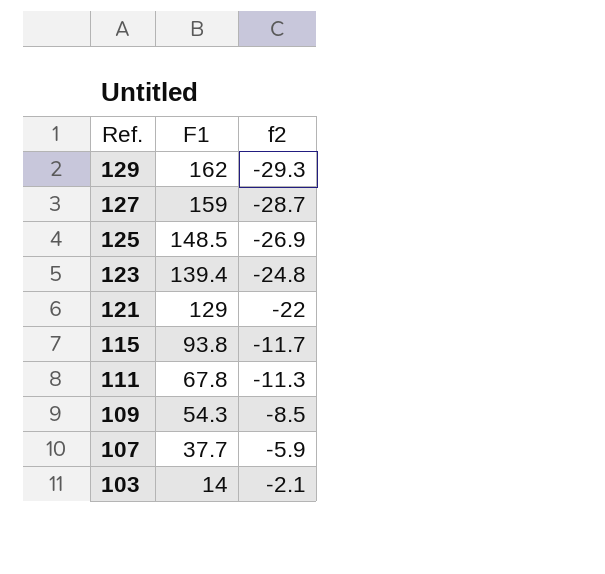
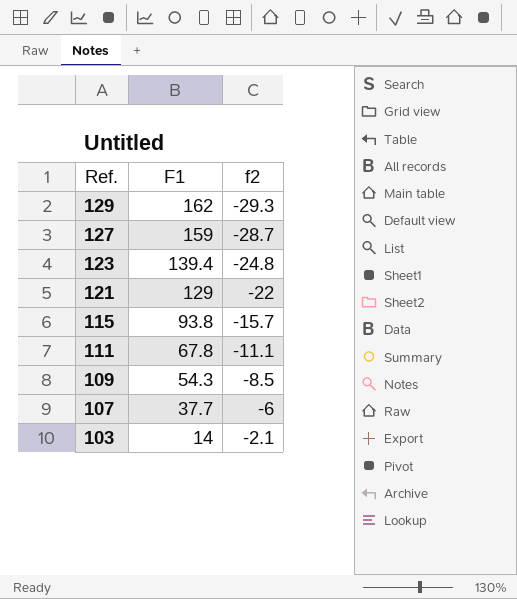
row 125: 148.5 | -26.9 -> none
115 | f2: -11.7 -> -15.7
111 | f2: -11.3 -> -11.1
107 | f2: -5.9 -> -6

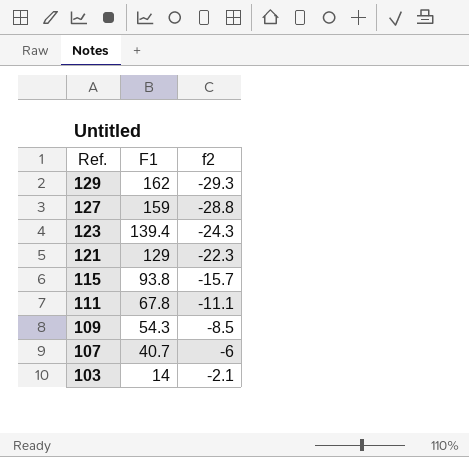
127 | f2: -28.7 -> -28.8
123 | f2: -24.8 -> -24.3
121 | f2: -22 -> -22.3
107 | F1: 37.7 -> 40.7

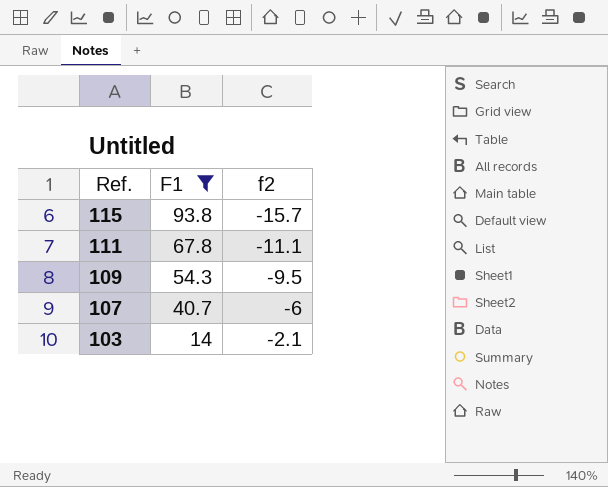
filter: none -> F1 <= 93.8
109 | f2: -8.5 -> -9.5

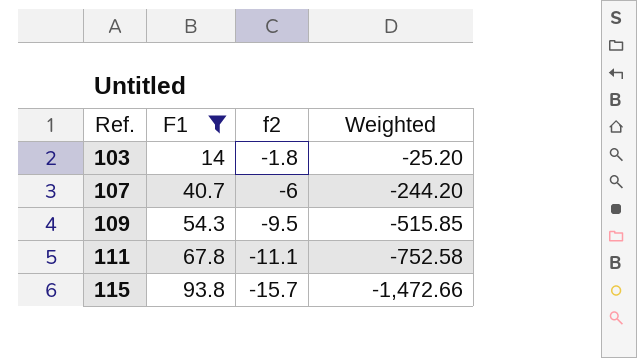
row order: Ref. descending -> Ref. ascending
column Weighted | formula: none -> [F1] * [f2]
103 | f2: -2.1 -> -1.8

